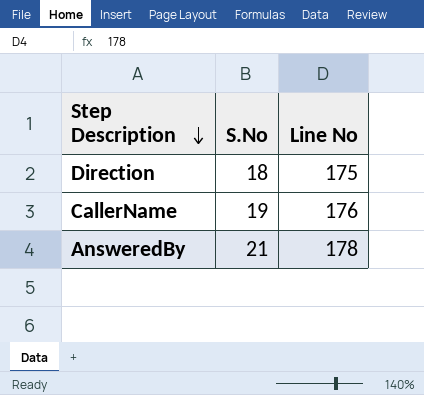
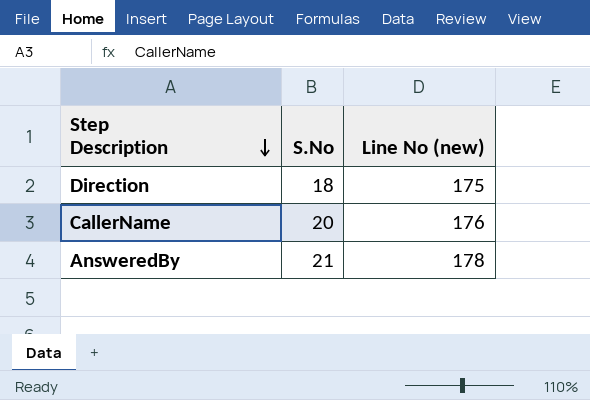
column name: Line No -> Line No (new)
CallerName | S.No: 19 -> 20

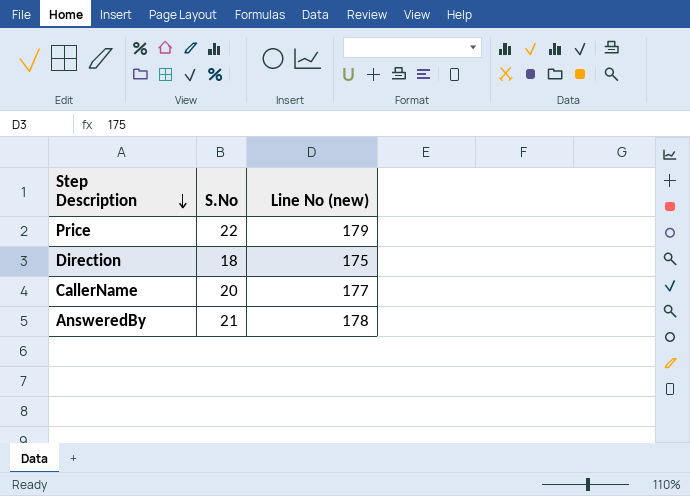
row Price: none -> 22 | 179
CallerName | Line No (new): 176 -> 177

